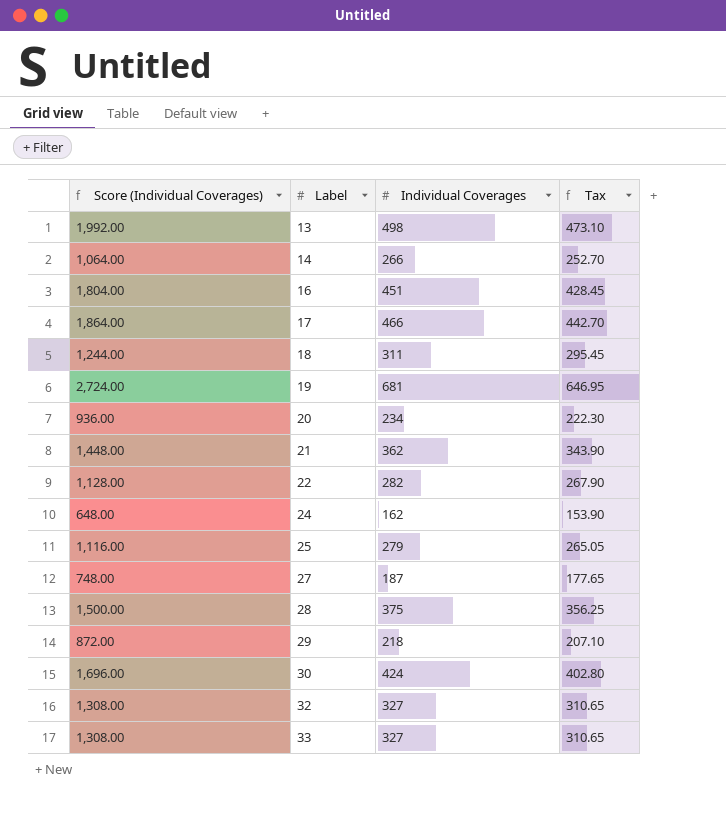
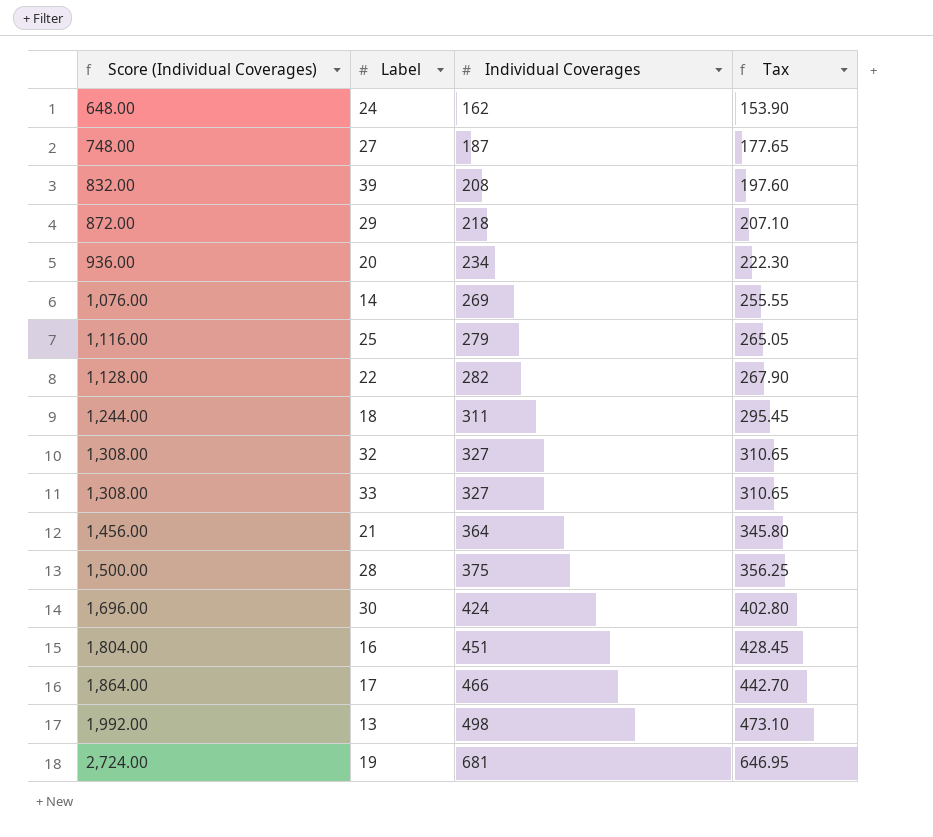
row order: Label ascending -> Score (Individual Coverages) ascending
row 39: none -> 832.00 | 208 | 197.60
14 | Score (Individual Coverages): 1,064.00 -> 1,076.00
14 | Individual Coverages: 266 -> 269
14 | Tax: 252.70 -> 255.55
21 | Score (Individual Coverages): 1,448.00 -> 1,456.00
21 | Individual Coverages: 362 -> 364
21 | Tax: 343.90 -> 345.80

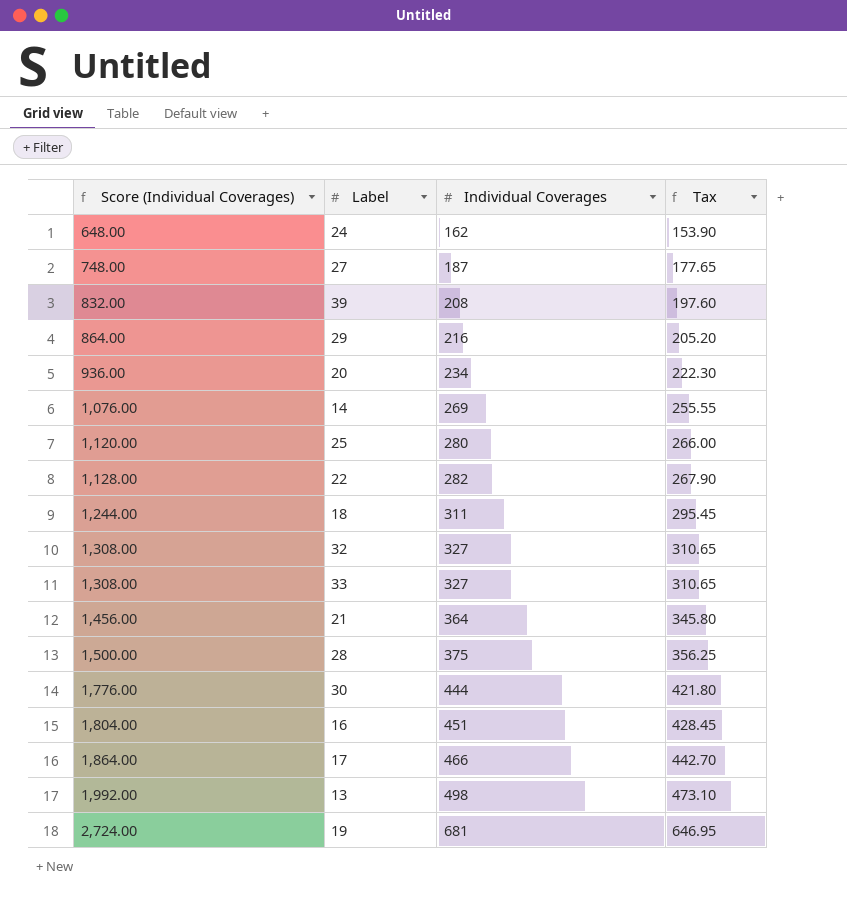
29 | Score (Individual Coverages): 872.00 -> 864.00
29 | Individual Coverages: 218 -> 216
29 | Tax: 207.10 -> 205.20
25 | Score (Individual Coverages): 1,116.00 -> 1,120.00
25 | Individual Coverages: 279 -> 280
25 | Tax: 265.05 -> 266.00
30 | Score (Individual Coverages): 1,696.00 -> 1,776.00
30 | Individual Coverages: 424 -> 444
30 | Tax: 402.80 -> 421.80

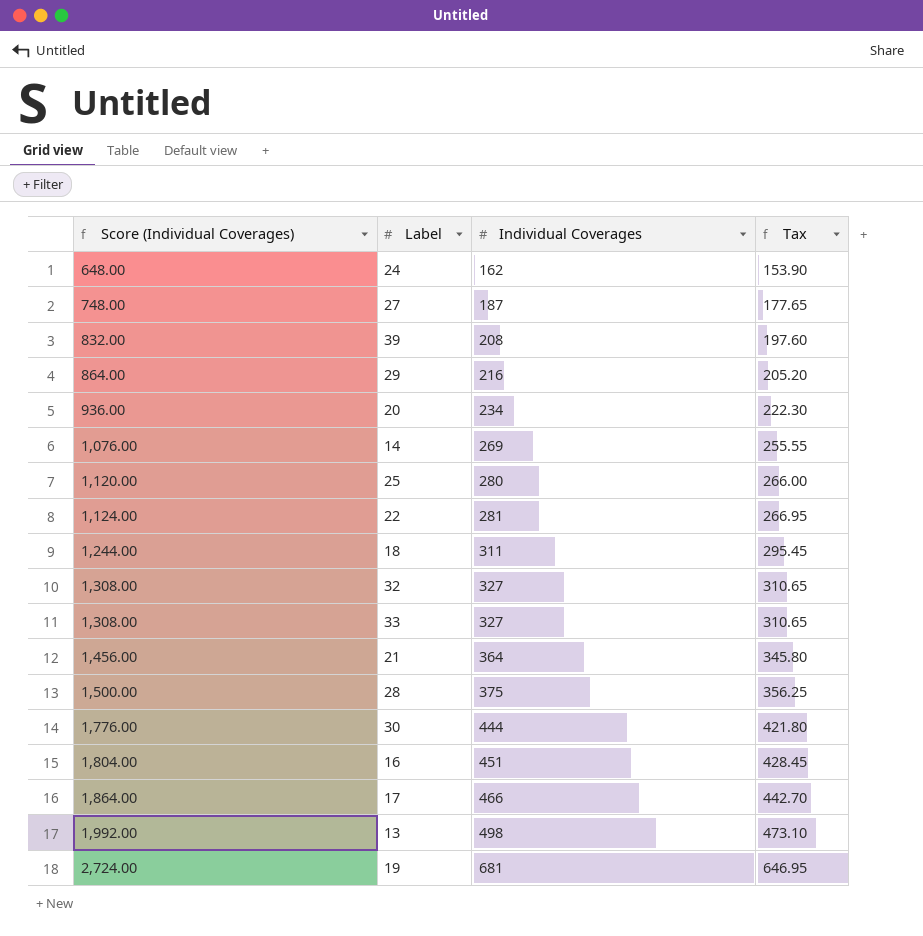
22 | Score (Individual Coverages): 1,128.00 -> 1,124.00
22 | Individual Coverages: 282 -> 281
22 | Tax: 267.90 -> 266.95

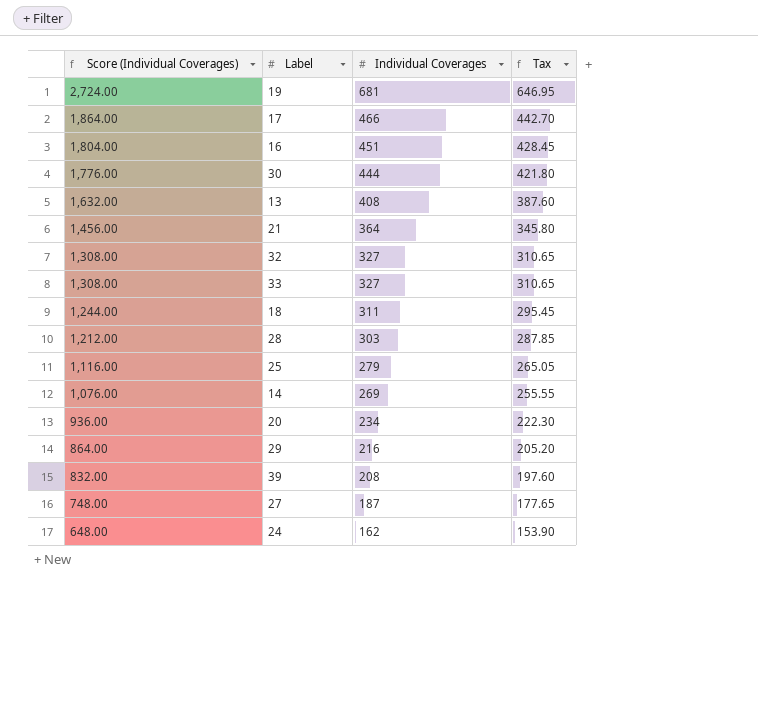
row order: Score (Individual Coverages) ascending -> Score (Individual Coverages) descending
row 22: 1,124.00 | 281 | 266.95 -> none
13 | Score (Individual Coverages): 1,992.00 -> 1,632.00
13 | Individual Coverages: 498 -> 408
13 | Tax: 473.10 -> 387.60
28 | Score (Individual Coverages): 1,500.00 -> 1,212.00
28 | Individual Coverages: 375 -> 303
28 | Tax: 356.25 -> 287.85
25 | Score (Individual Coverages): 1,120.00 -> 1,116.00
25 | Individual Coverages: 280 -> 279
25 | Tax: 266.00 -> 265.05

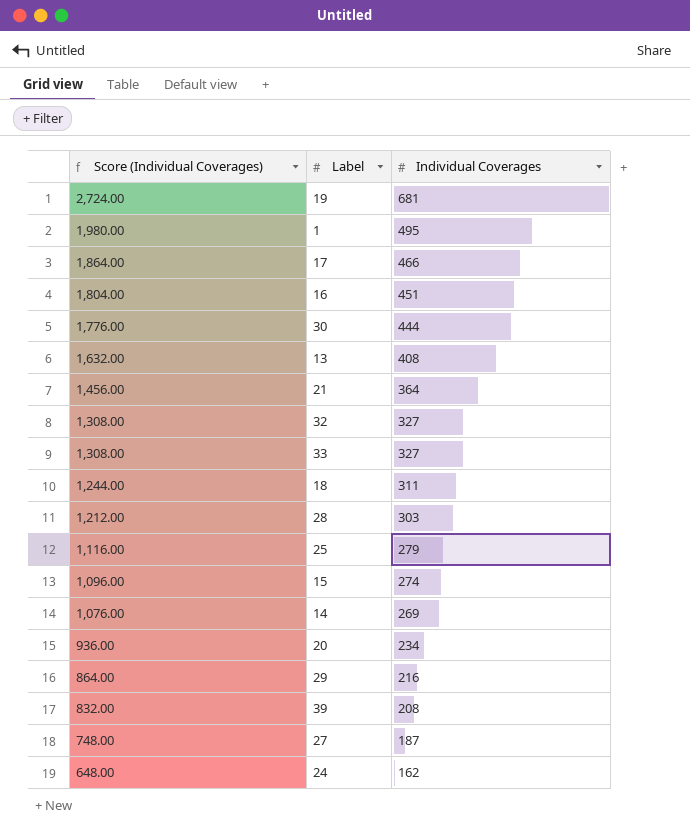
column Tax | formula: [Individual Coverages] * 0.95 -> none
row 1: none -> 1,980.00 | 495
row 15: none -> 1,096.00 | 274

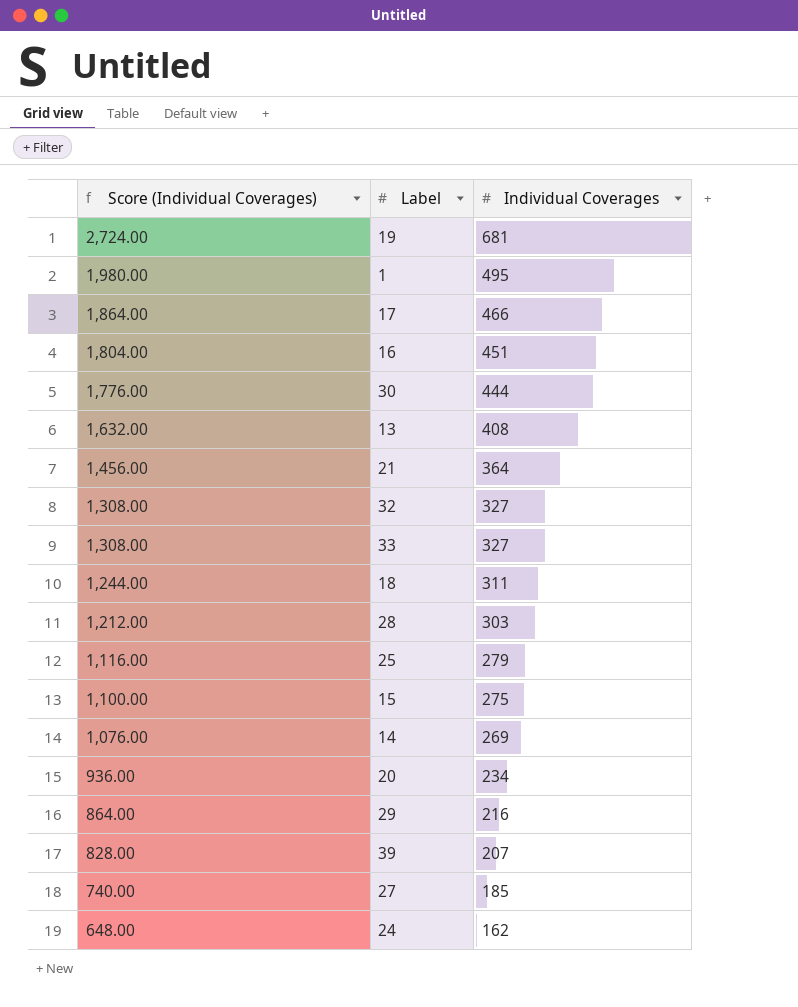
15 | Score (Individual Coverages): 1,096.00 -> 1,100.00
15 | Individual Coverages: 274 -> 275
39 | Score (Individual Coverages): 832.00 -> 828.00
39 | Individual Coverages: 208 -> 207
27 | Score (Individual Coverages): 748.00 -> 740.00
27 | Individual Coverages: 187 -> 185

